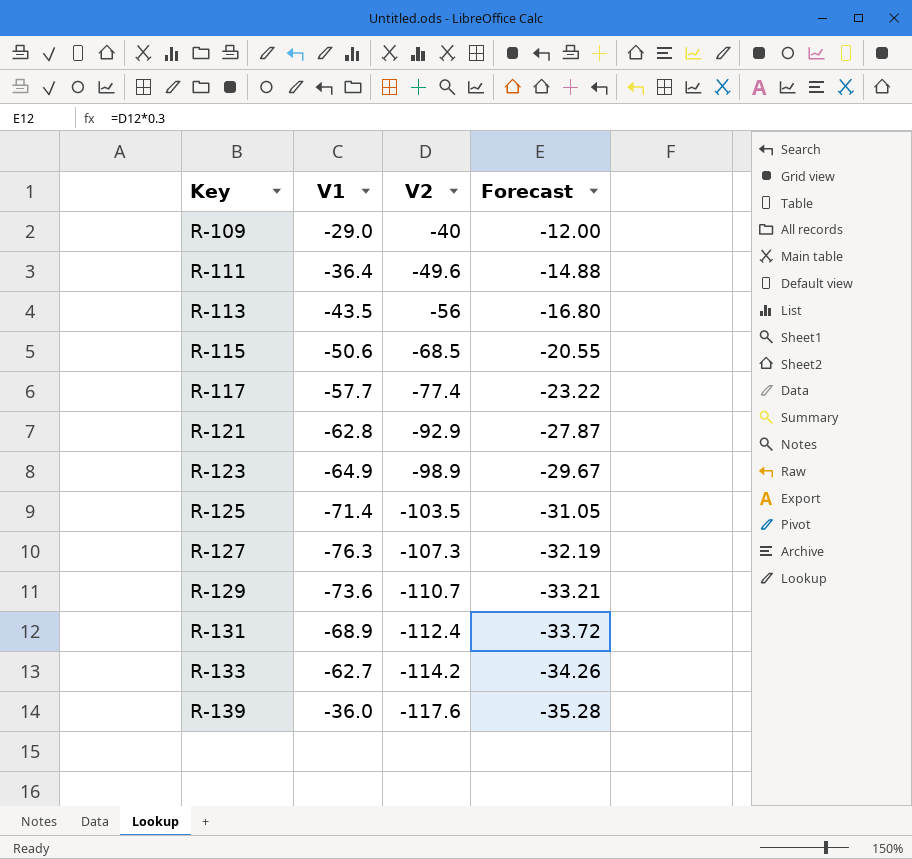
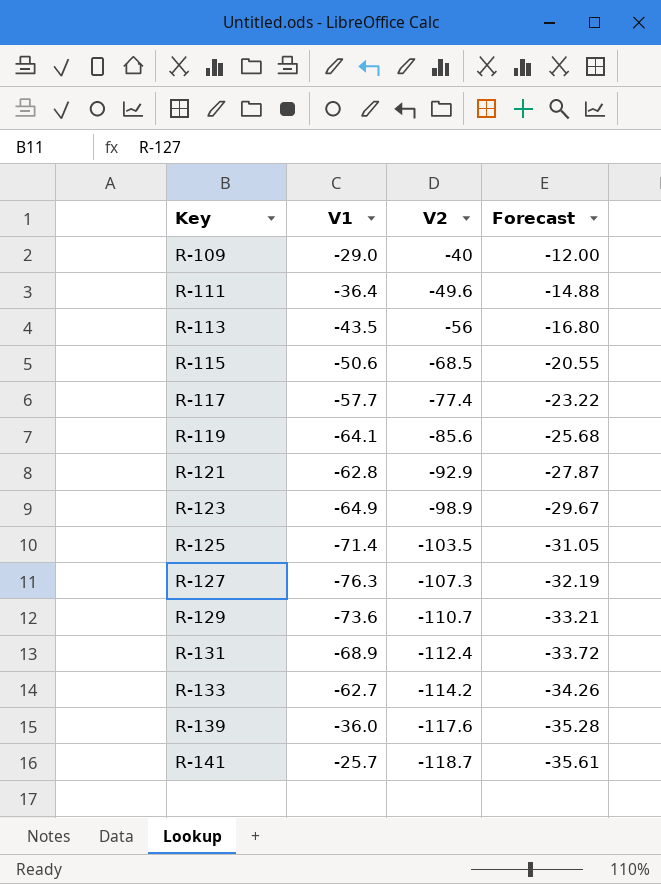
row R-119: none -> -64.1 | -85.6 | -25.68
row R-141: none -> -25.7 | -118.7 | -35.61

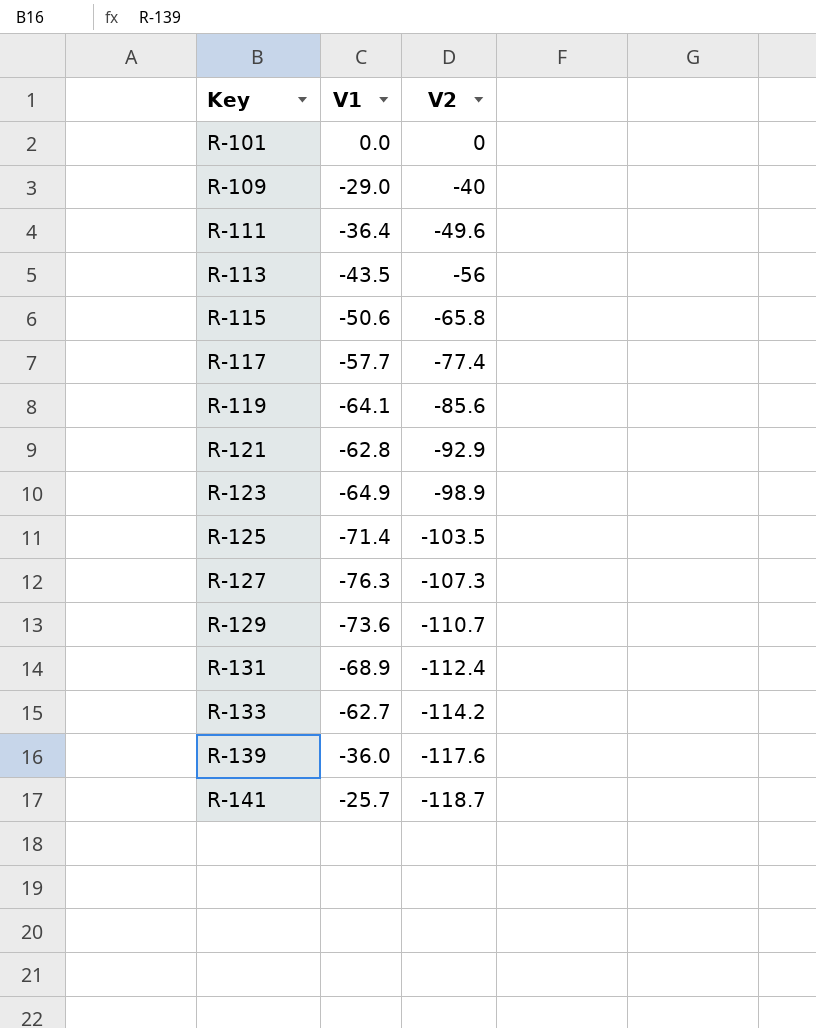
column Forecast | formula: [V2] * 0.3 -> none
row R-101: none -> 0.0 | 0
R-115 | V2: -68.5 -> -65.8

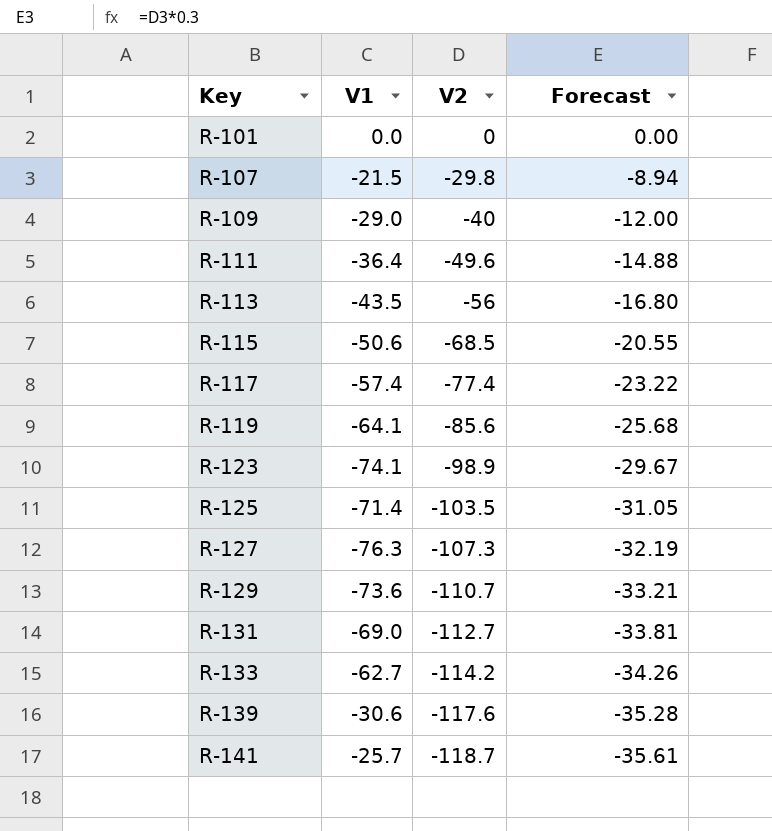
column Forecast | formula: none -> [V2] * 0.3
row R-121: -62.8 | -92.9 -> none
row R-107: none -> -21.5 | -29.8 | -8.94
R-115 | V2: -65.8 -> -68.5
R-117 | V1: -57.7 -> -57.4
R-123 | V1: -64.9 -> -74.1
R-131 | V1: -68.9 -> -69.0
R-131 | V2: -112.4 -> -112.7
R-139 | V1: -36.0 -> -30.6

